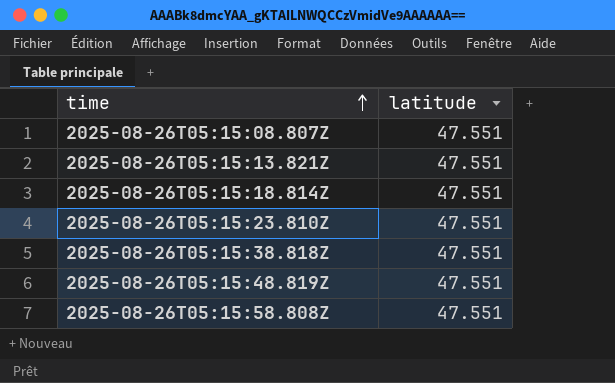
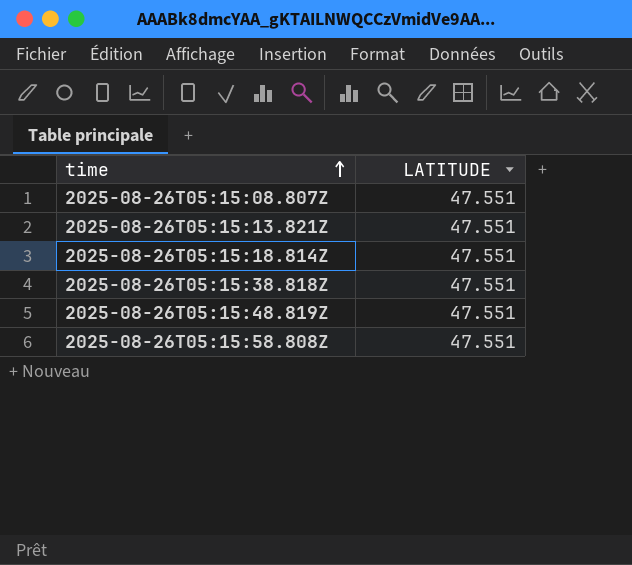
column name: latitude -> LATITUDE
row 2025-08-26T05:15:23.810Z: 47.551 -> none

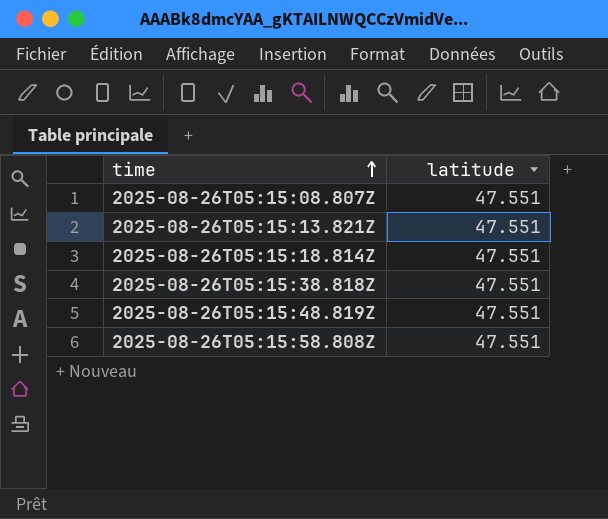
column name: LATITUDE -> latitude

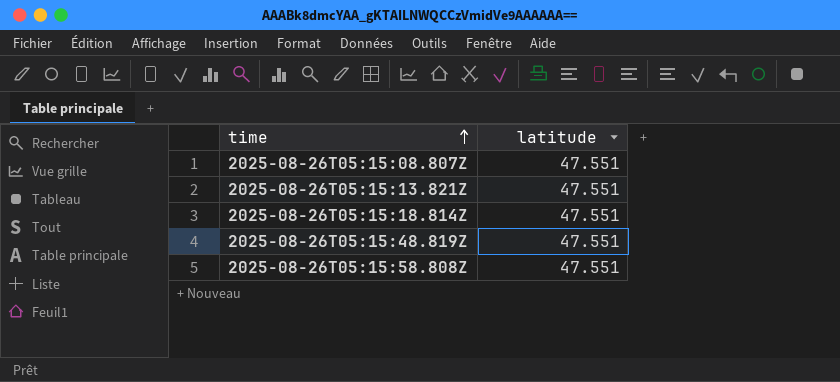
row 2025-08-26T05:15:38.818Z: 47.551 -> none

